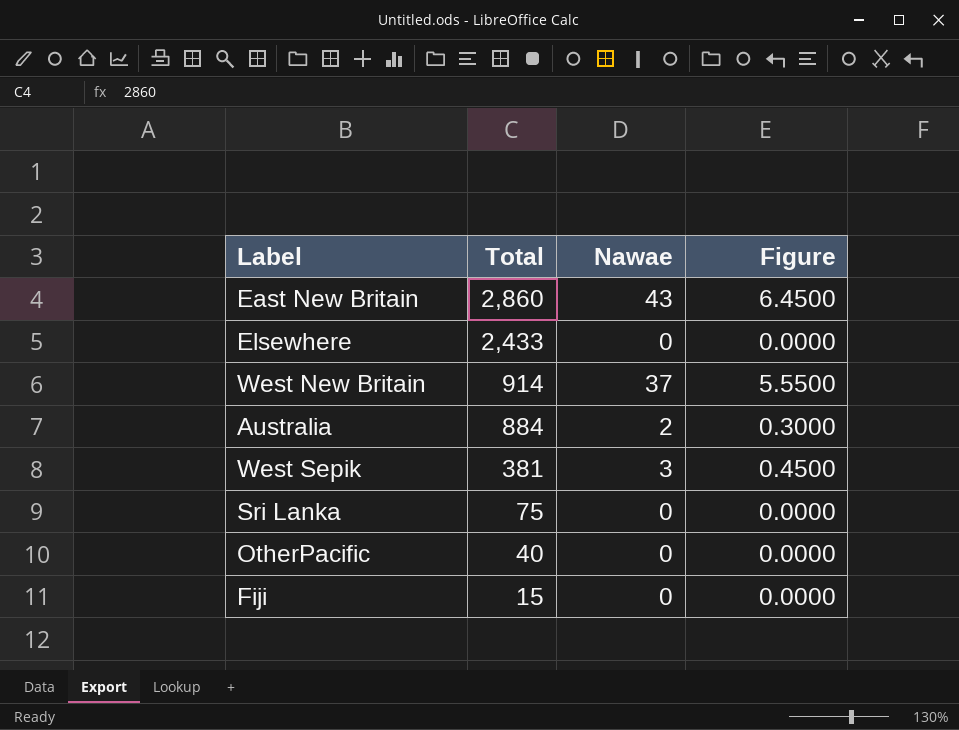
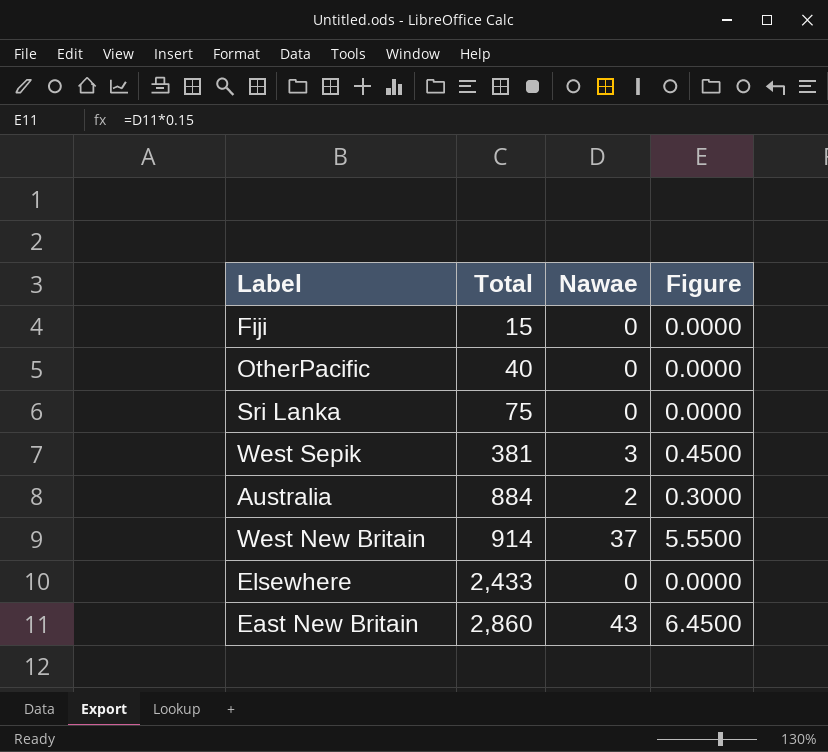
row order: Total descending -> Total ascending

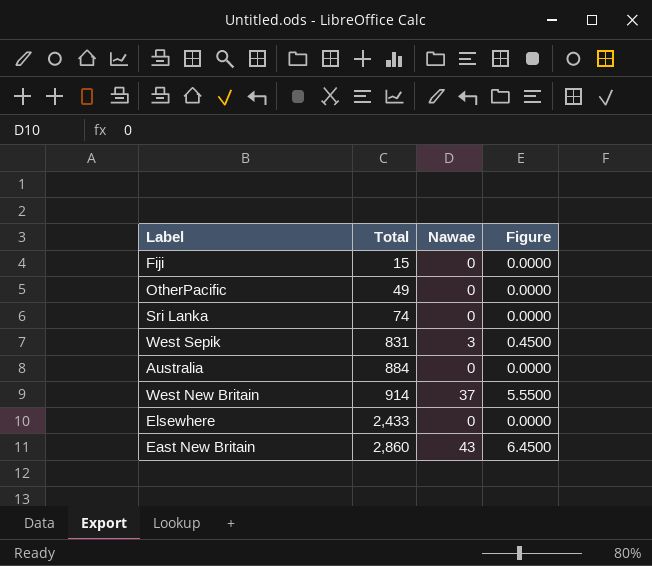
OtherPacific | Total: 40 -> 49
Sri Lanka | Total: 75 -> 74
West Sepik | Total: 381 -> 831
Australia | Nawae: 2 -> 0
Australia | Figure: 0.3000 -> 0.0000

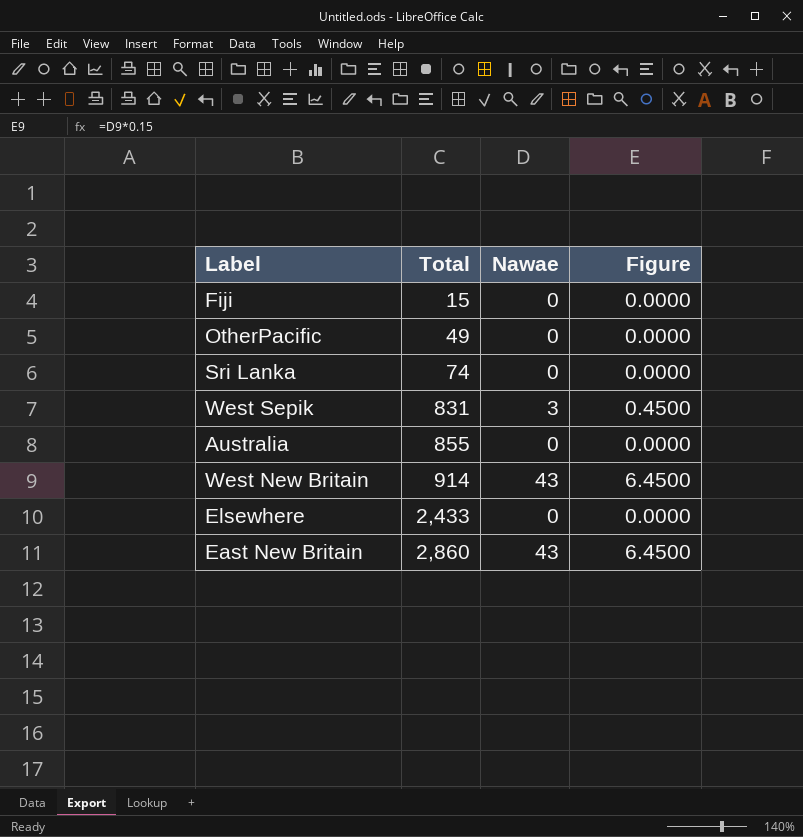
Australia | Total: 884 -> 855
West New Britain | Nawae: 37 -> 43
West New Britain | Figure: 5.5500 -> 6.4500

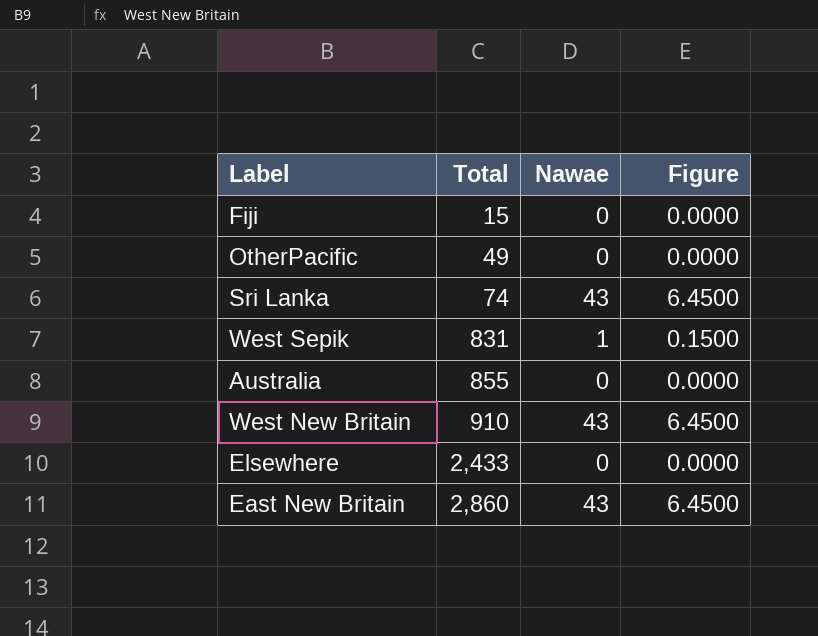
Sri Lanka | Nawae: 0 -> 43
Sri Lanka | Figure: 0.0000 -> 6.4500
West Sepik | Nawae: 3 -> 1
West Sepik | Figure: 0.4500 -> 0.1500
West New Britain | Total: 914 -> 910

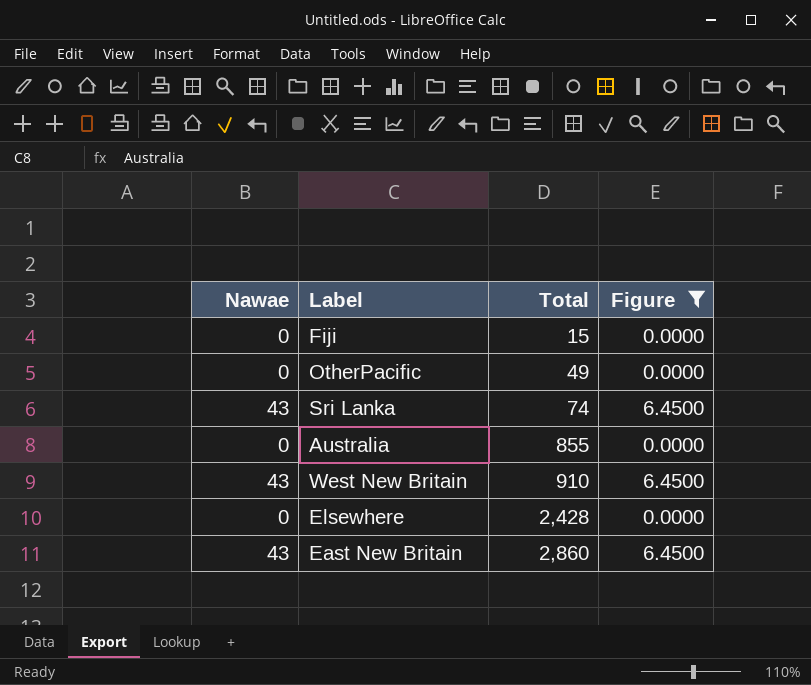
filter: none -> Figure != 0.1500
column Nawae | position: 3 -> 1
Elsewhere | Total: 2,433 -> 2,428

